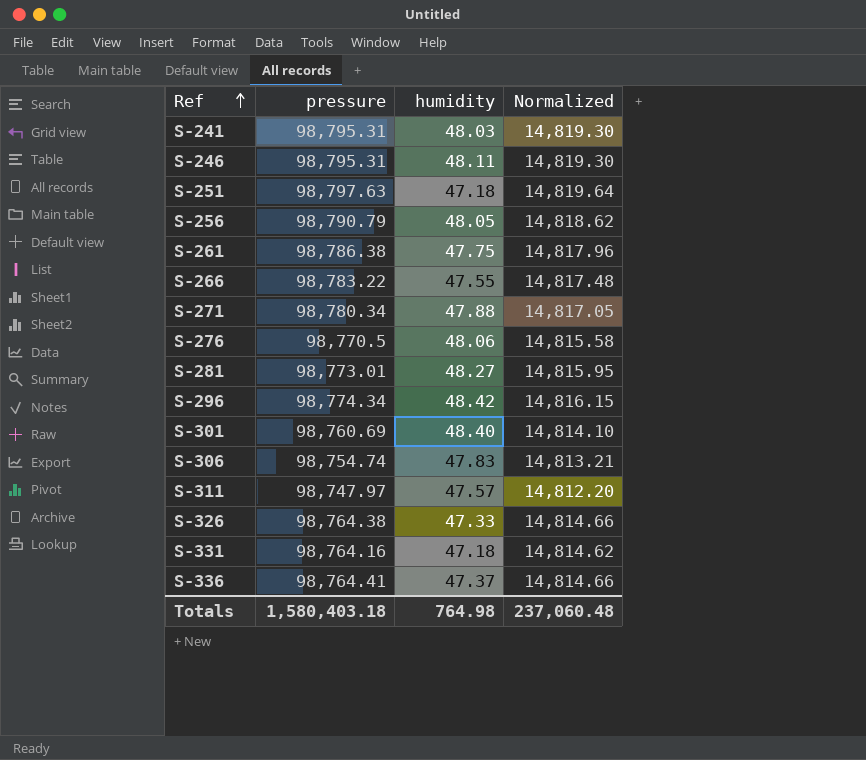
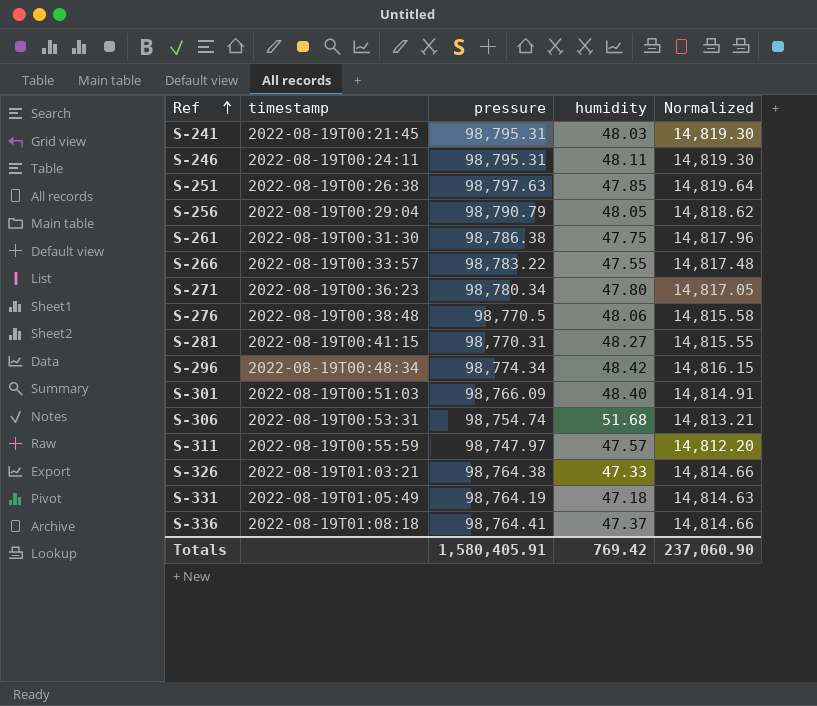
column timestamp | position: none -> 2
S-251 | humidity: 47.18 -> 47.85
S-271 | humidity: 47.88 -> 47.80
S-281 | pressure: 98,773.01 -> 98,770.31
S-281 | Normalized: 14,815.95 -> 14,815.55
S-301 | pressure: 98,760.69 -> 98,766.09
S-301 | Normalized: 14,814.10 -> 14,814.91
S-306 | humidity: 47.83 -> 51.68
S-331 | pressure: 98,764.16 -> 98,764.19
S-331 | Normalized: 14,814.62 -> 14,814.63
Totals | pressure: 1,580,403.18 -> 1,580,405.91
Totals | humidity: 764.98 -> 769.42
Totals | Normalized: 237,060.48 -> 237,060.90

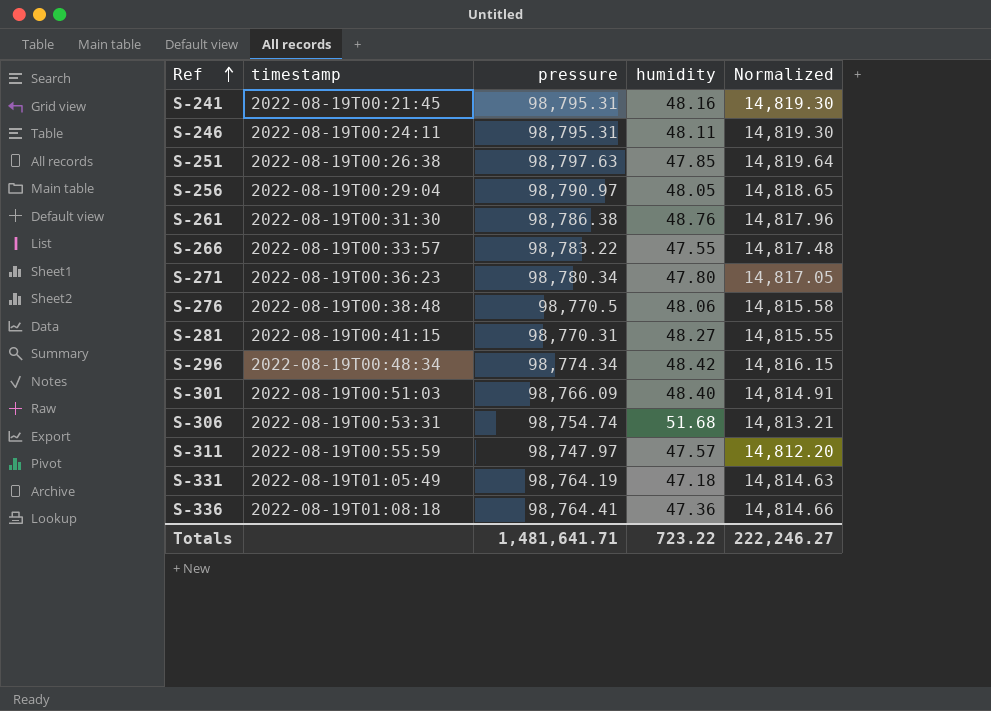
row S-326: 2022-08-19T01:03:21 | 98,764.38 | 47.33 | 14,814.66 -> none
S-241 | humidity: 48.03 -> 48.16
S-256 | pressure: 98,790.79 -> 98,790.97
S-256 | Normalized: 14,818.62 -> 14,818.65
S-261 | humidity: 47.75 -> 48.76
S-336 | humidity: 47.37 -> 47.36
Totals | pressure: 1,580,405.91 -> 1,481,641.71
Totals | humidity: 769.42 -> 723.22
Totals | Normalized: 237,060.90 -> 222,246.27

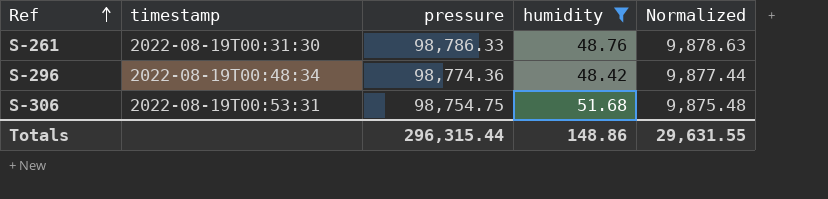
filter: none -> humidity >= 48.42
column Normalized | formula: [pressure] * 0.15 -> [pressure] * 0.1
S-261 | pressure: 98,786.38 -> 98,786.33
S-296 | pressure: 98,774.34 -> 98,774.36
S-306 | pressure: 98,754.74 -> 98,754.75
Totals | pressure: 1,481,641.71 -> 296,315.44
Totals | humidity: 723.22 -> 148.86
Totals | Normalized: 222,246.27 -> 29,631.55

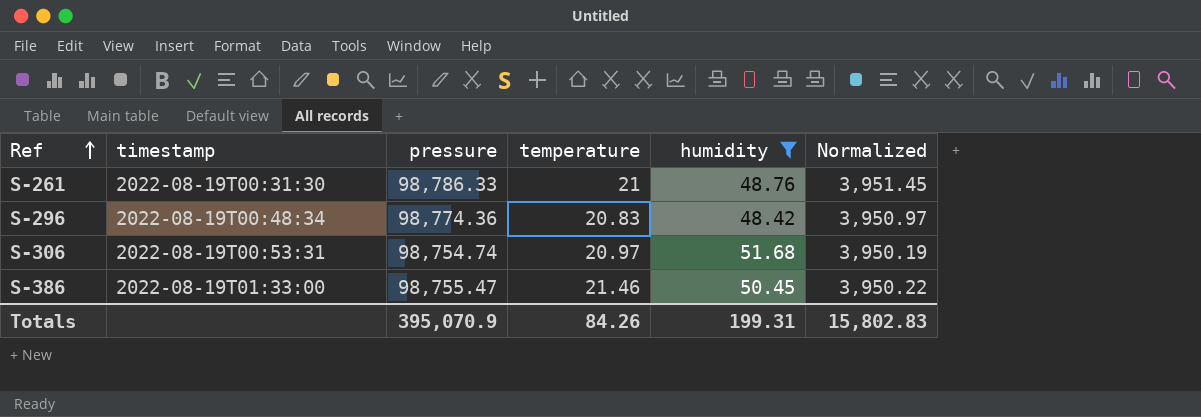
column temperature | position: none -> 4
column Normalized | formula: [pressure] * 0.1 -> [pressure] * 0.04
S-306 | pressure: 98,754.75 -> 98,754.74
row S-386: none -> 2022-08-19T01:33:00 | 98,755.47 | 21.46 | 50.45 | 3,950.22
Totals | pressure: 296,315.44 -> 395,070.9
Totals | humidity: 148.86 -> 199.31
Totals | Normalized: 29,631.55 -> 15,802.83

